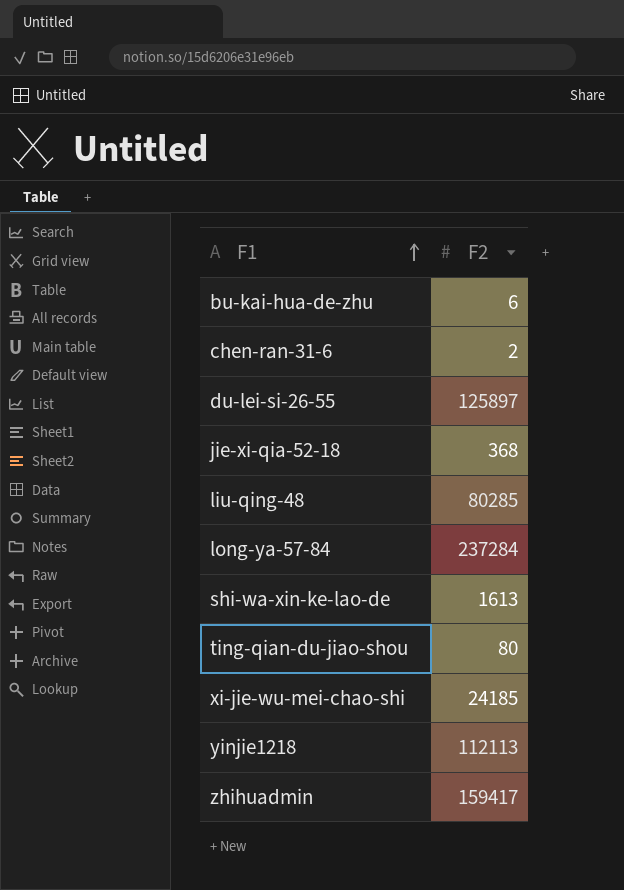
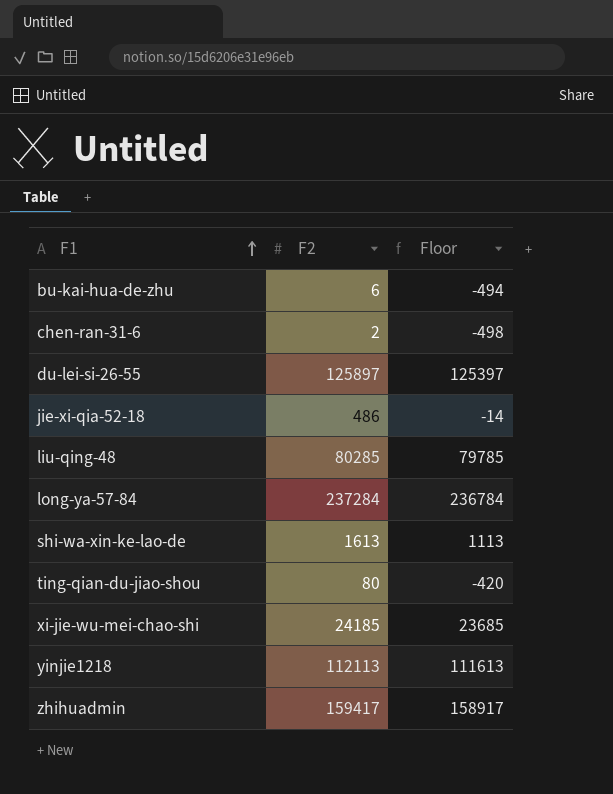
column Floor | formula: none -> [F2] - 500
jie-xi-qia-52-18 | F2: 368 -> 486

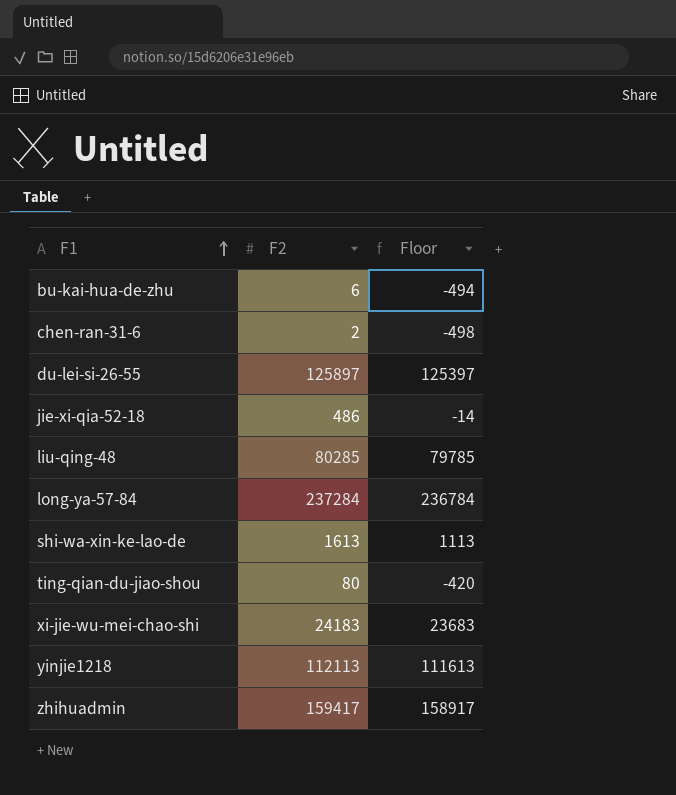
xi-jie-wu-mei-chao-shi | F2: 24185 -> 24183
xi-jie-wu-mei-chao-shi | Floor: 23685 -> 23683

